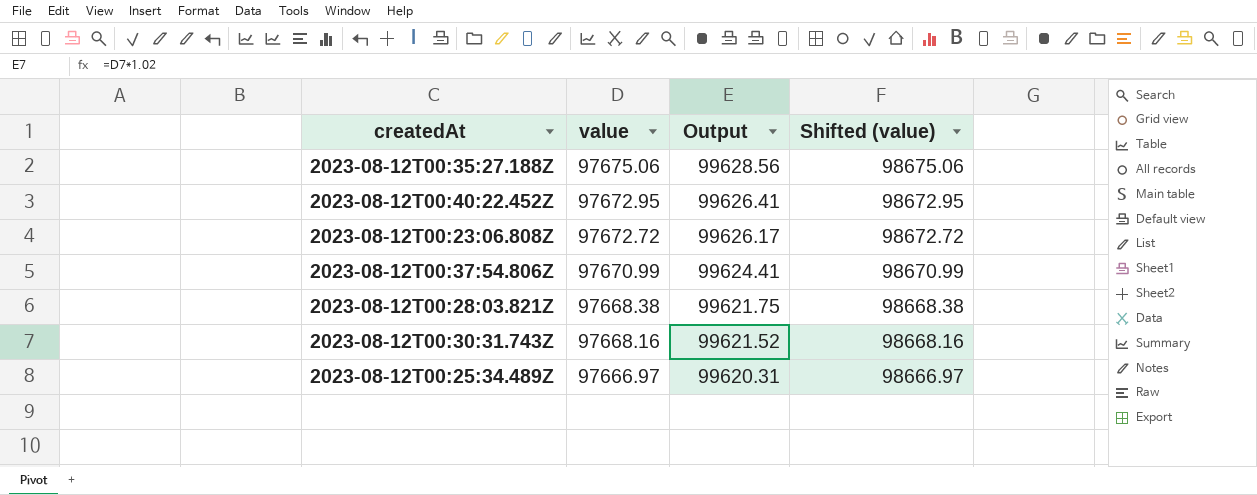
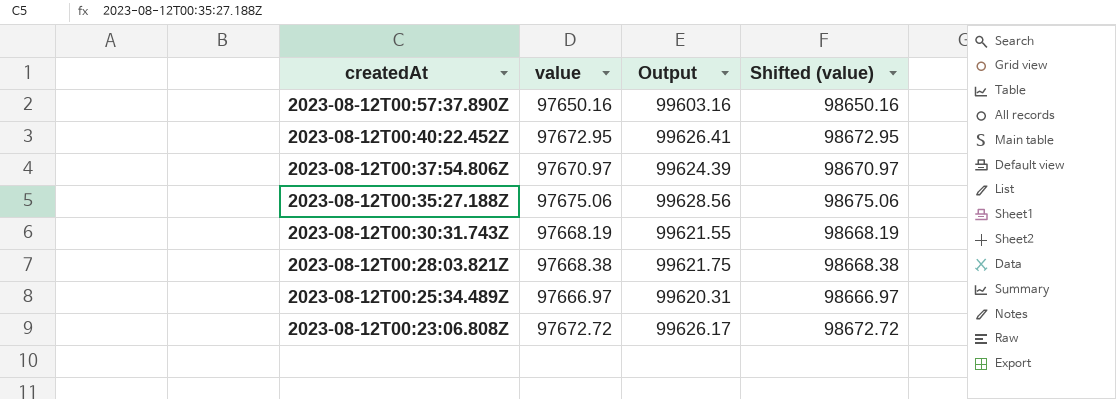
row order: value descending -> createdAt descending
row 2023-08-12T00:57:37.890Z: none -> 97650.16 | 99603.16 | 98650.16
2023-08-12T00:37:54.806Z | value: 97670.99 -> 97670.97
2023-08-12T00:37:54.806Z | Output: 99624.41 -> 99624.39
2023-08-12T00:37:54.806Z | Shifted (value): 98670.99 -> 98670.97
2023-08-12T00:30:31.743Z | value: 97668.16 -> 97668.19
2023-08-12T00:30:31.743Z | Output: 99621.52 -> 99621.55
2023-08-12T00:30:31.743Z | Shifted (value): 98668.16 -> 98668.19

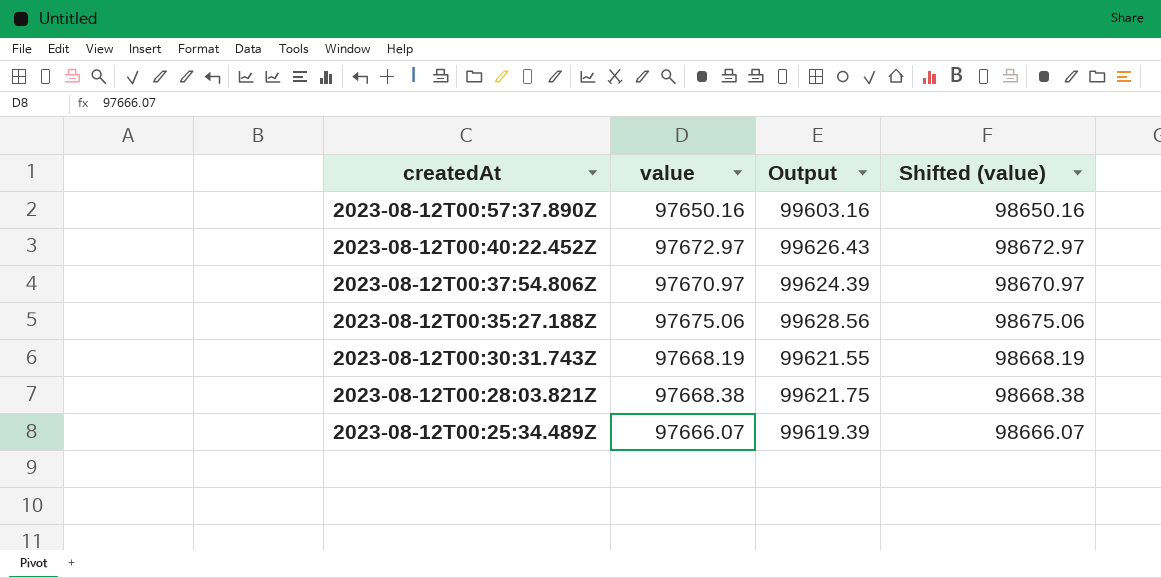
row 2023-08-12T00:23:06.808Z: 97672.72 | 99626.17 | 98672.72 -> none
2023-08-12T00:40:22.452Z | value: 97672.95 -> 97672.97
2023-08-12T00:40:22.452Z | Output: 99626.41 -> 99626.43
2023-08-12T00:40:22.452Z | Shifted (value): 98672.95 -> 98672.97
2023-08-12T00:25:34.489Z | value: 97666.97 -> 97666.07
2023-08-12T00:25:34.489Z | Output: 99620.31 -> 99619.39
2023-08-12T00:25:34.489Z | Shifted (value): 98666.97 -> 98666.07

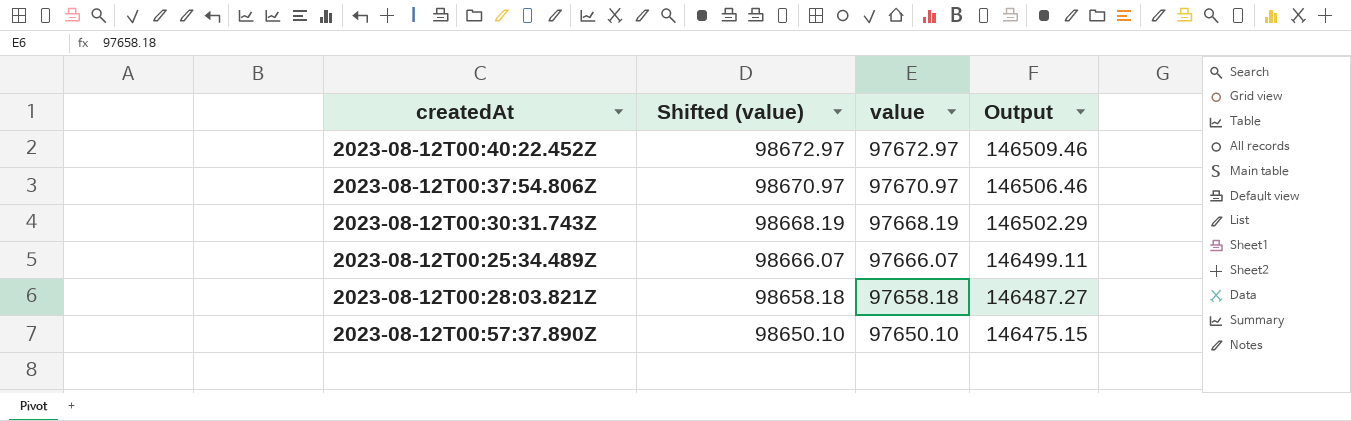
row order: createdAt descending -> Shifted (value) descending
column Shifted (value) | position: 4 -> 2
column Output | formula: [value] * 1.02 -> [value] * 1.5
row 2023-08-12T00:35:27.188Z: 97675.06 | 99628.56 | 98675.06 -> none
2023-08-12T00:28:03.821Z | Shifted (value): 98668.38 -> 98658.18
2023-08-12T00:28:03.821Z | value: 97668.38 -> 97658.18
2023-08-12T00:57:37.890Z | Shifted (value): 98650.16 -> 98650.10
2023-08-12T00:57:37.890Z | value: 97650.16 -> 97650.10

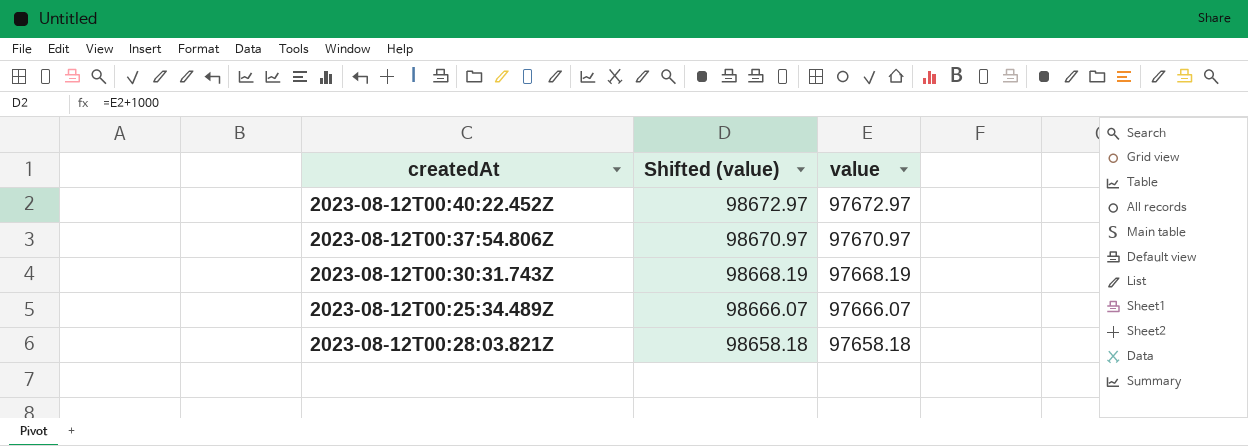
column Output | formula: [value] * 1.5 -> none
row 2023-08-12T00:57:37.890Z: 98650.10 | 97650.10 | 146475.15 -> none

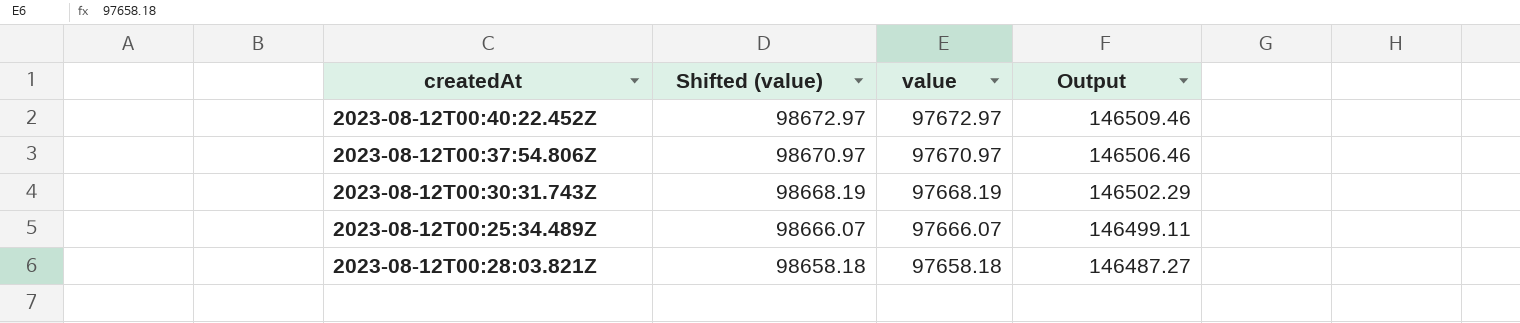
column Output | formula: none -> [value] * 1.5

